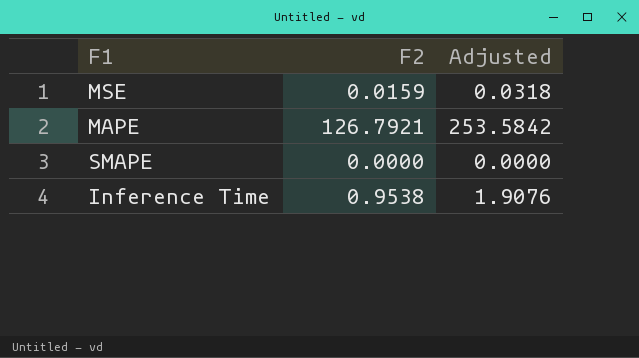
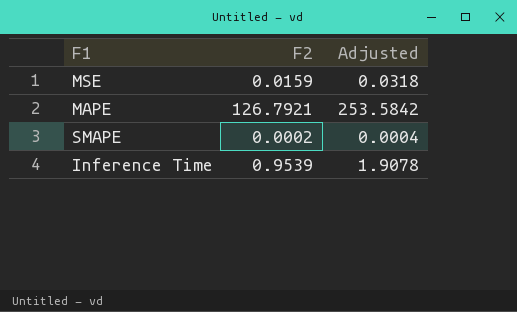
SMAPE | F2: 0.0000 -> 0.0002
SMAPE | Adjusted: 0.0000 -> 0.0004
Inference Time | F2: 0.9538 -> 0.9539
Inference Time | Adjusted: 1.9076 -> 1.9078

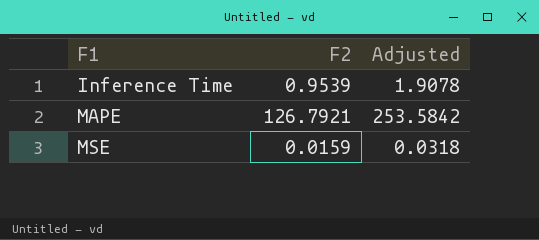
row order: none -> F1 ascending
row SMAPE: 0.0002 | 0.0004 -> none

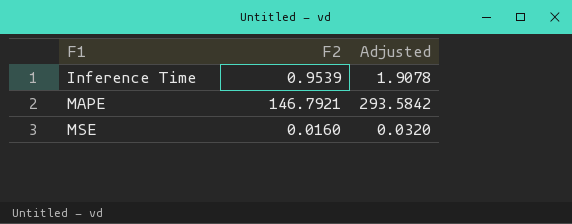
MAPE | F2: 126.7921 -> 146.7921
MAPE | Adjusted: 253.5842 -> 293.5842
MSE | F2: 0.0159 -> 0.0160
MSE | Adjusted: 0.0318 -> 0.0320

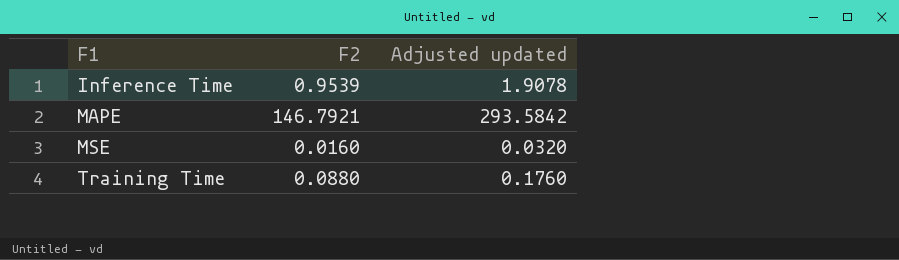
column name: Adjusted -> Adjusted updated
row Training Time: none -> 0.0880 | 0.1760

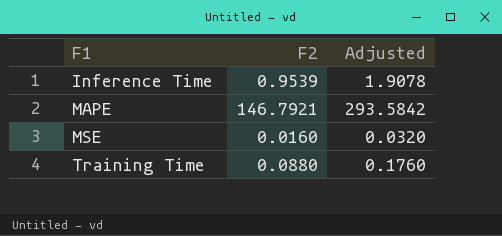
column name: Adjusted updated -> Adjusted

